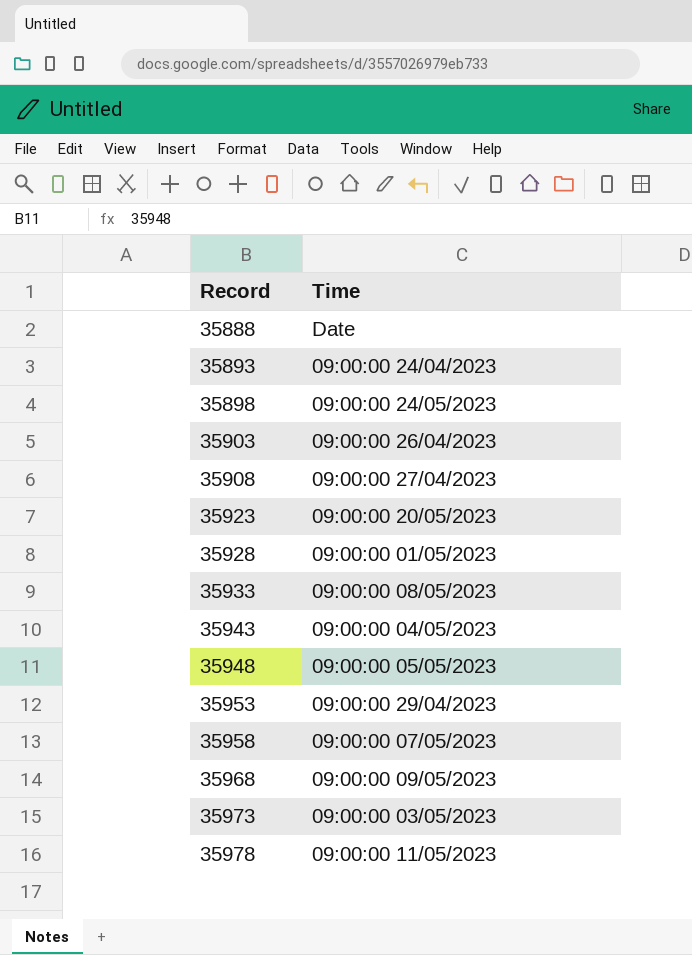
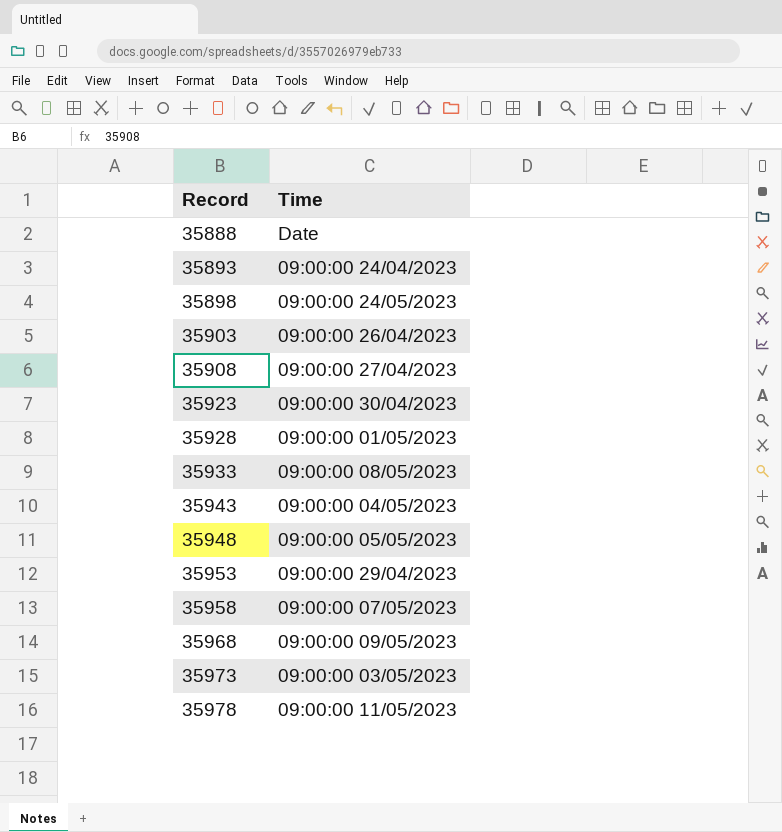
35923 | Time: 09:00:00 20/05/2023 -> 09:00:00 30/04/2023

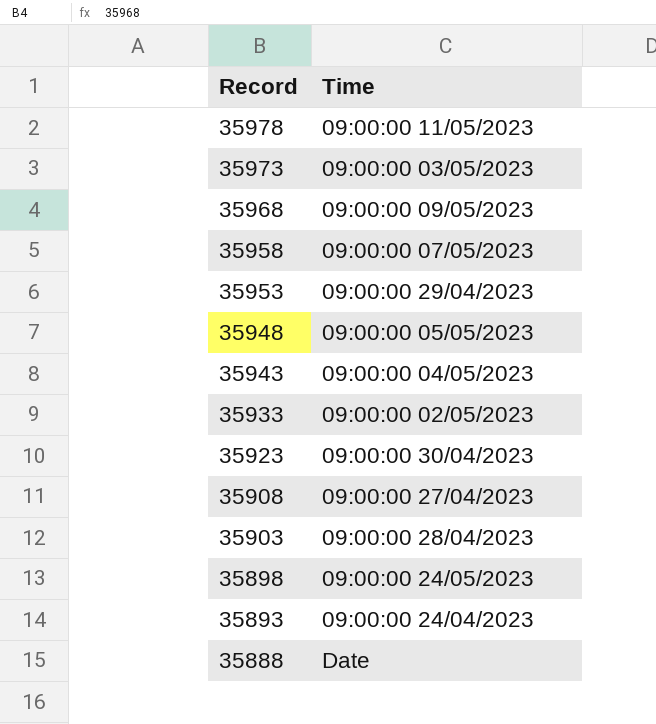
row order: Record ascending -> Record descending
row 35928: 09:00:00 01/05/2023 -> none
35933 | Time: 09:00:00 08/05/2023 -> 09:00:00 02/05/2023
35903 | Time: 09:00:00 26/04/2023 -> 09:00:00 28/04/2023

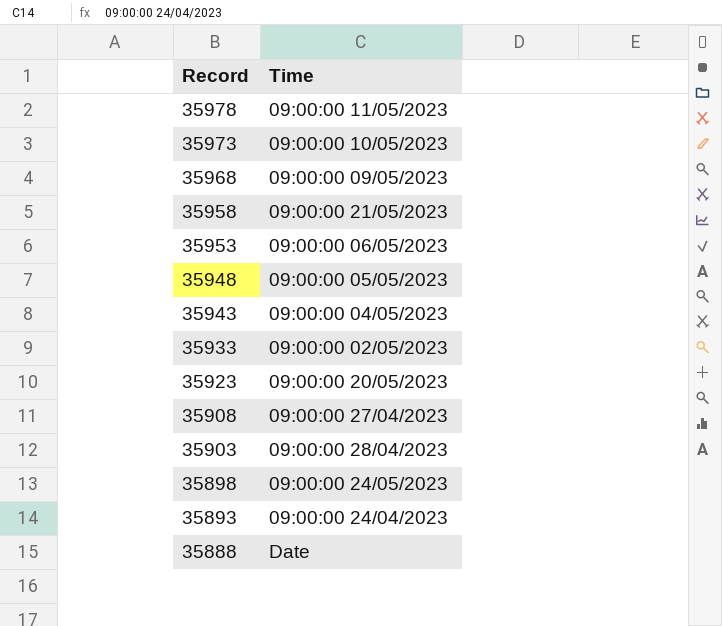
35973 | Time: 09:00:00 03/05/2023 -> 09:00:00 10/05/2023
35958 | Time: 09:00:00 07/05/2023 -> 09:00:00 21/05/2023
35953 | Time: 09:00:00 29/04/2023 -> 09:00:00 06/05/2023
35923 | Time: 09:00:00 30/04/2023 -> 09:00:00 20/05/2023

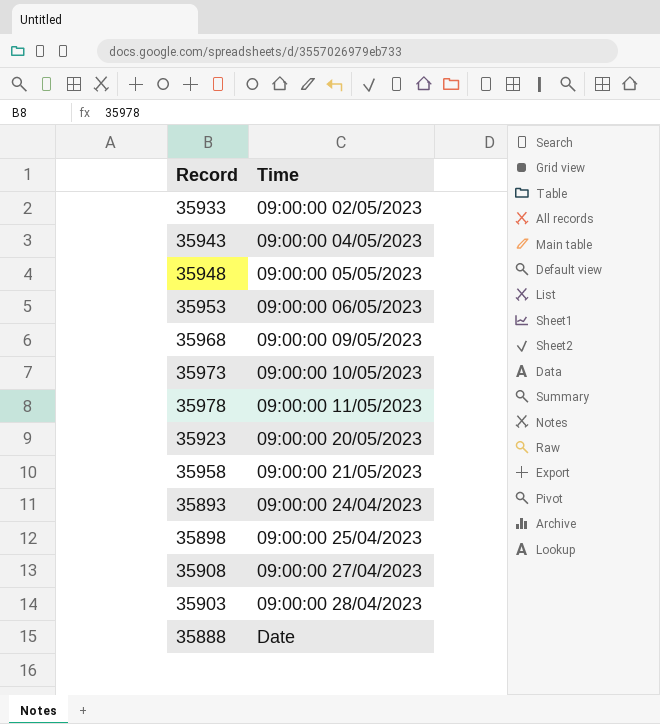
row order: Record descending -> Time ascending
35898 | Time: 09:00:00 24/05/2023 -> 09:00:00 25/04/2023

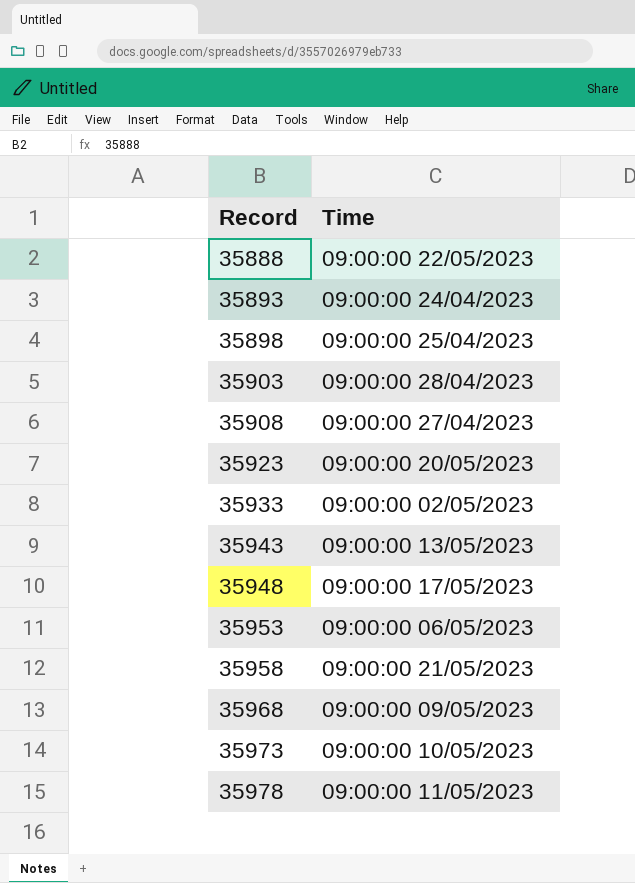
row order: Time ascending -> Record ascending
35888 | Time: Date -> 09:00:00 22/05/2023
35943 | Time: 09:00:00 04/05/2023 -> 09:00:00 13/05/2023
35948 | Time: 09:00:00 05/05/2023 -> 09:00:00 17/05/2023

